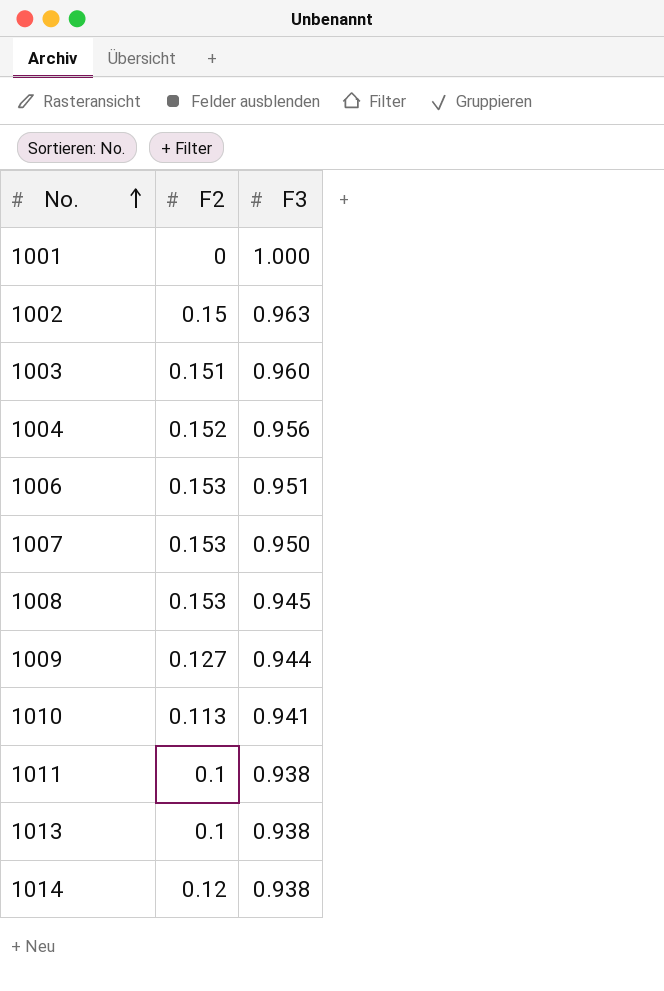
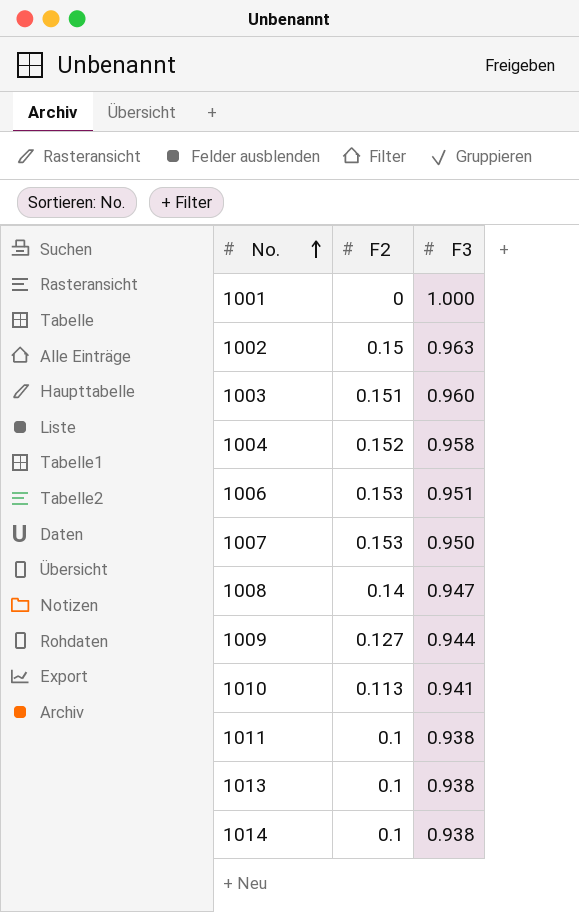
1004 | F3: 0.956 -> 0.958
1008 | F2: 0.153 -> 0.14
1008 | F3: 0.945 -> 0.947
1014 | F2: 0.12 -> 0.1

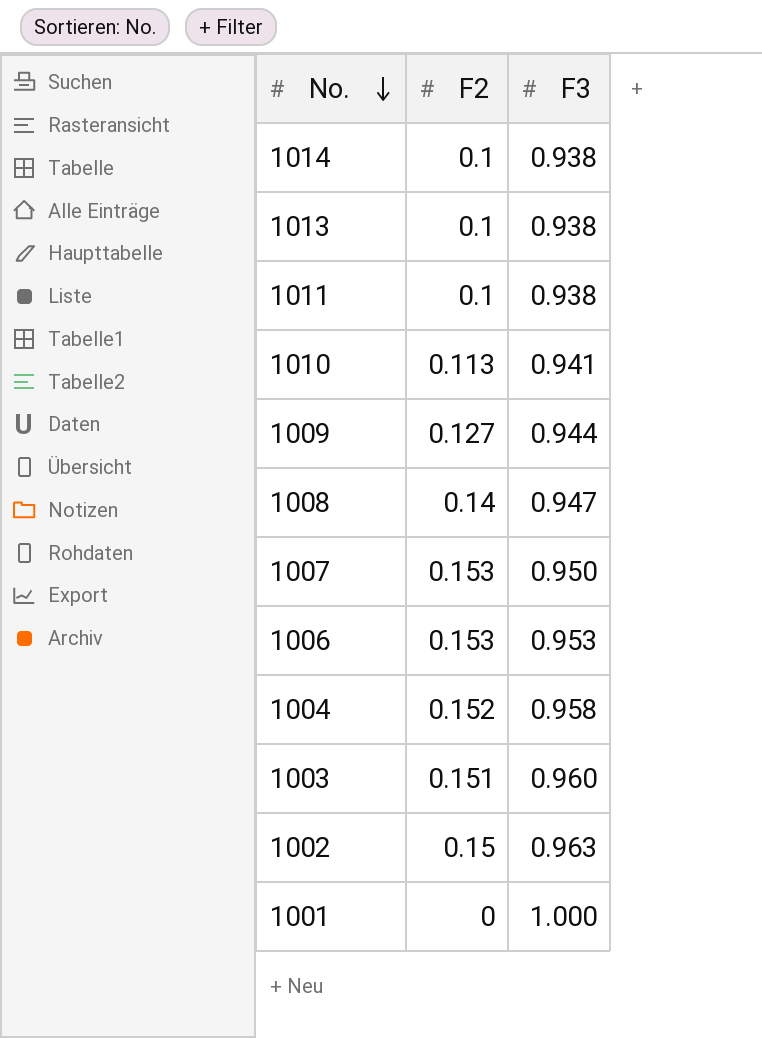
row order: No. ascending -> No. descending
1006 | F3: 0.951 -> 0.953

